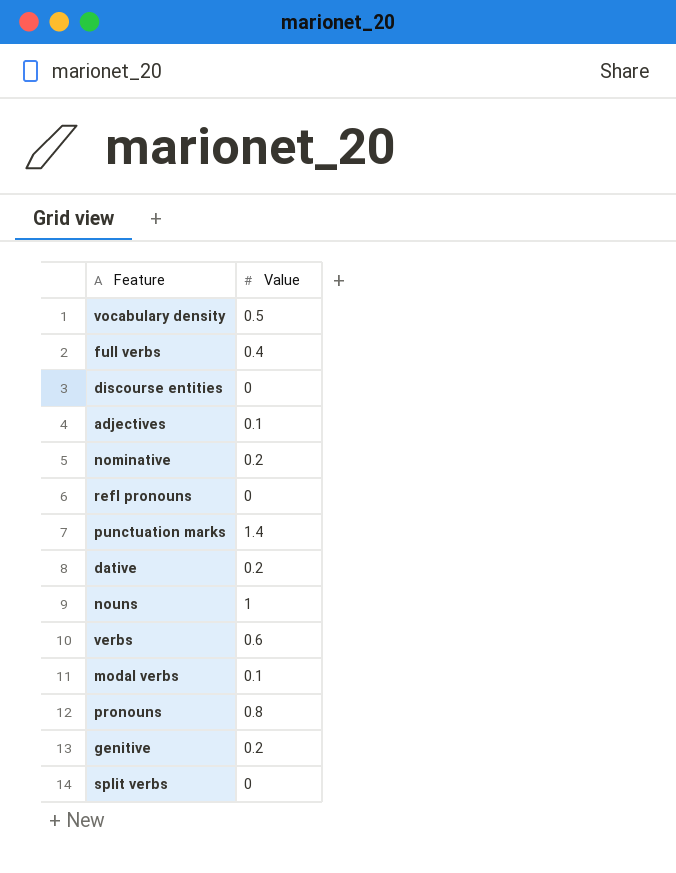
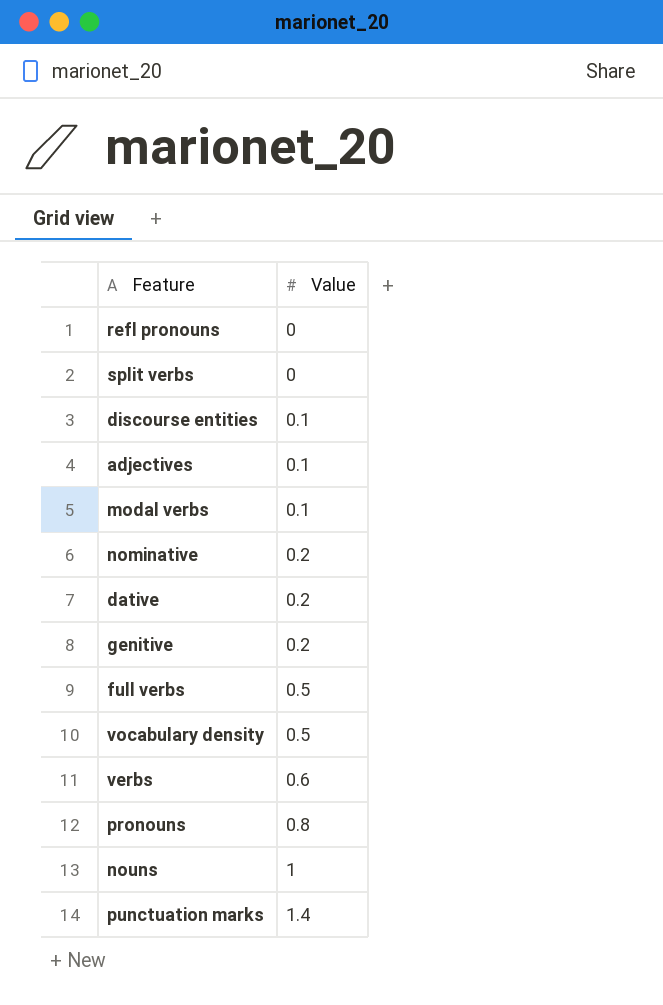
row order: none -> Value ascending
discourse entities | Value: 0 -> 0.1
full verbs | Value: 0.4 -> 0.5

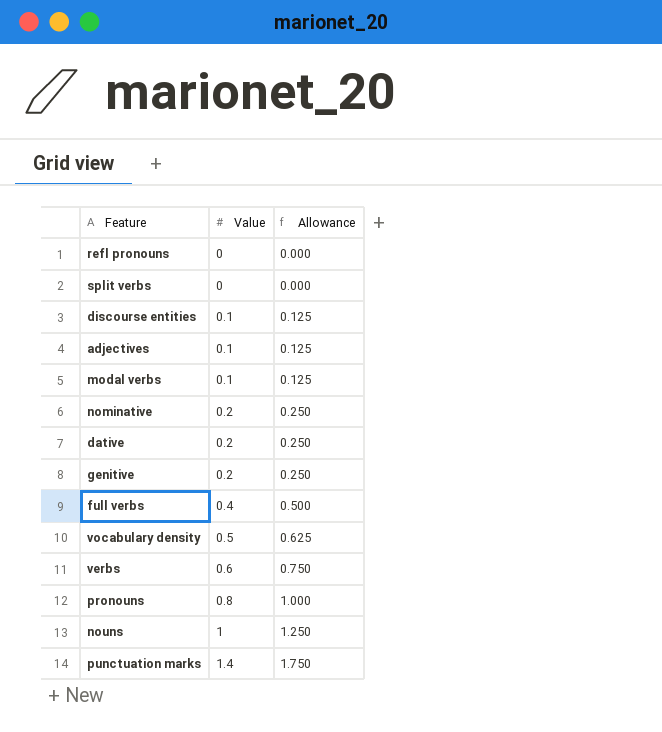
column Allowance | formula: none -> [Value] * 1.25
full verbs | Value: 0.5 -> 0.4

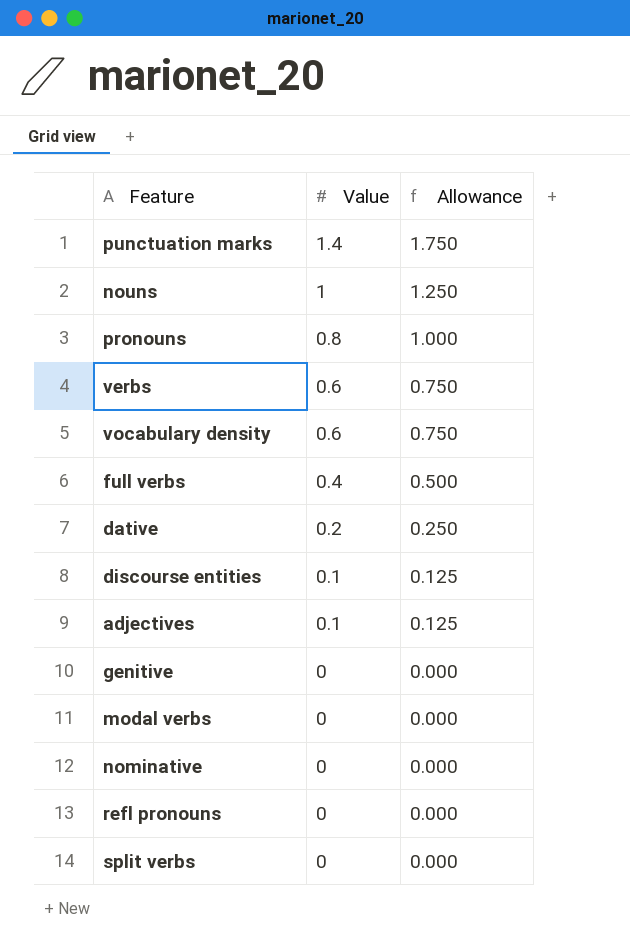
row order: Value ascending -> Value descending
vocabulary density | Value: 0.5 -> 0.6
vocabulary density | Allowance: 0.625 -> 0.750
genitive | Value: 0.2 -> 0
genitive | Allowance: 0.250 -> 0.000
modal verbs | Value: 0.1 -> 0
modal verbs | Allowance: 0.125 -> 0.000
nominative | Value: 0.2 -> 0
nominative | Allowance: 0.250 -> 0.000

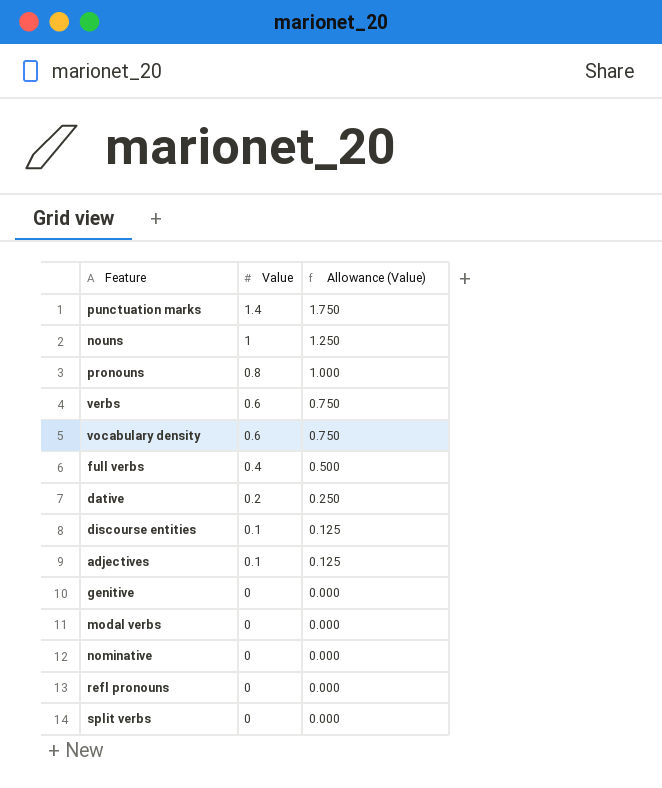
column name: Allowance -> Allowance (Value)

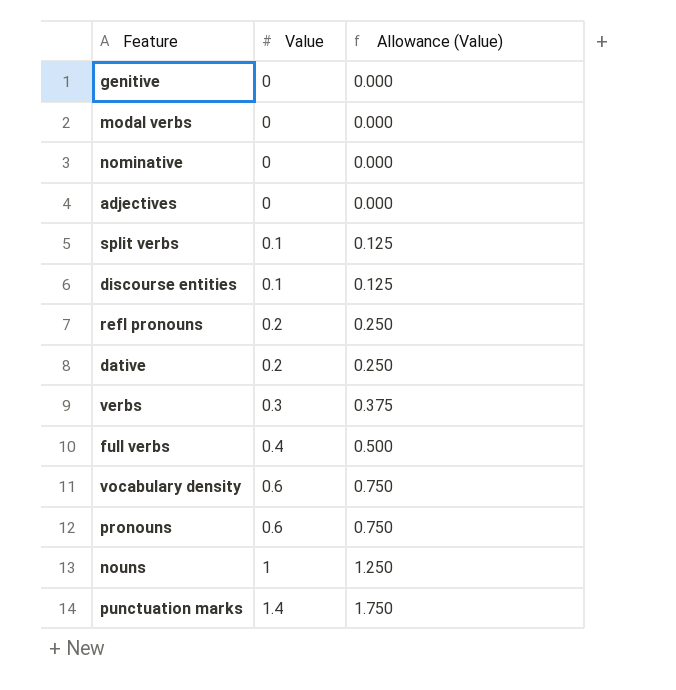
row order: Value descending -> Value ascending
adjectives | Value: 0.1 -> 0
adjectives | Allowance (Value): 0.125 -> 0.000
split verbs | Value: 0 -> 0.1
split verbs | Allowance (Value): 0.000 -> 0.125
refl pronouns | Value: 0 -> 0.2
refl pronouns | Allowance (Value): 0.000 -> 0.250
verbs | Value: 0.6 -> 0.3
verbs | Allowance (Value): 0.750 -> 0.375
pronouns | Value: 0.8 -> 0.6
pronouns | Allowance (Value): 1.000 -> 0.750

